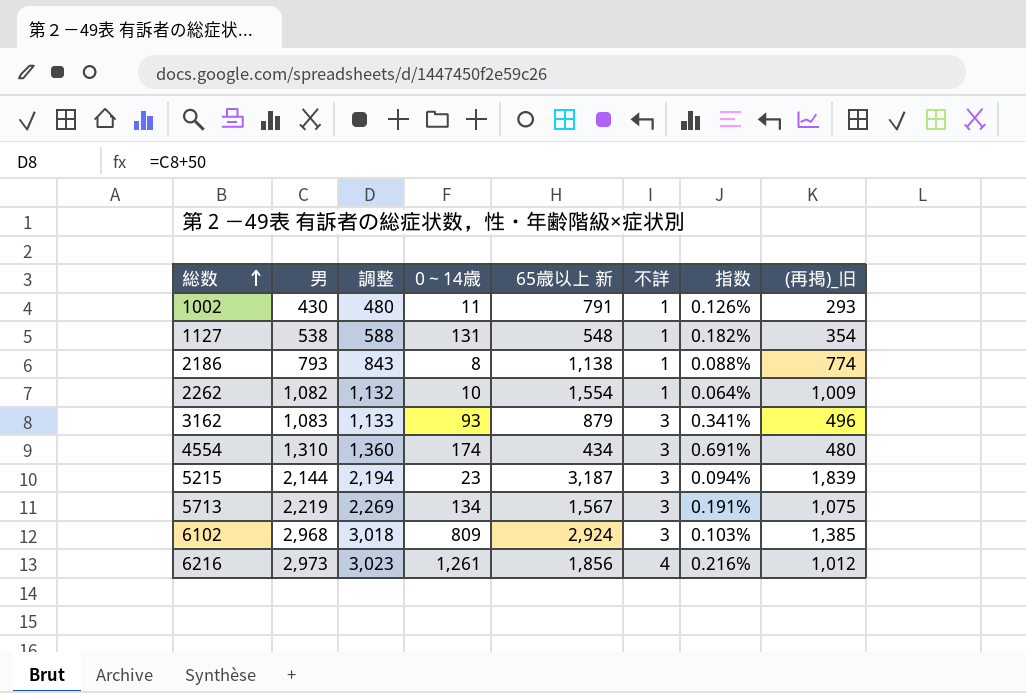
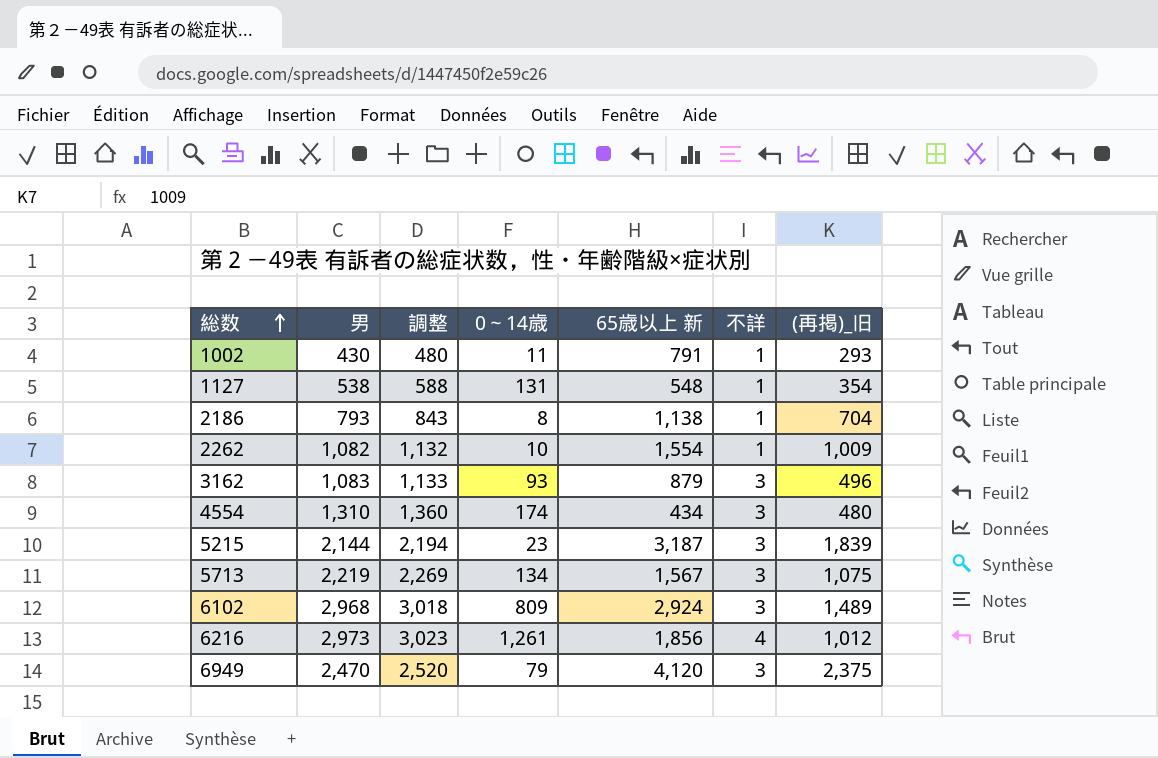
column 指数 | formula: [不詳] / [65歳以上 新] -> none
2186 | (再掲)_旧: 774 -> 704
6102 | (再掲)_旧: 1,385 -> 1,489
row 6949: none -> 2,470 | 2,520 | 79 | 4,120 | 3 | 2,375

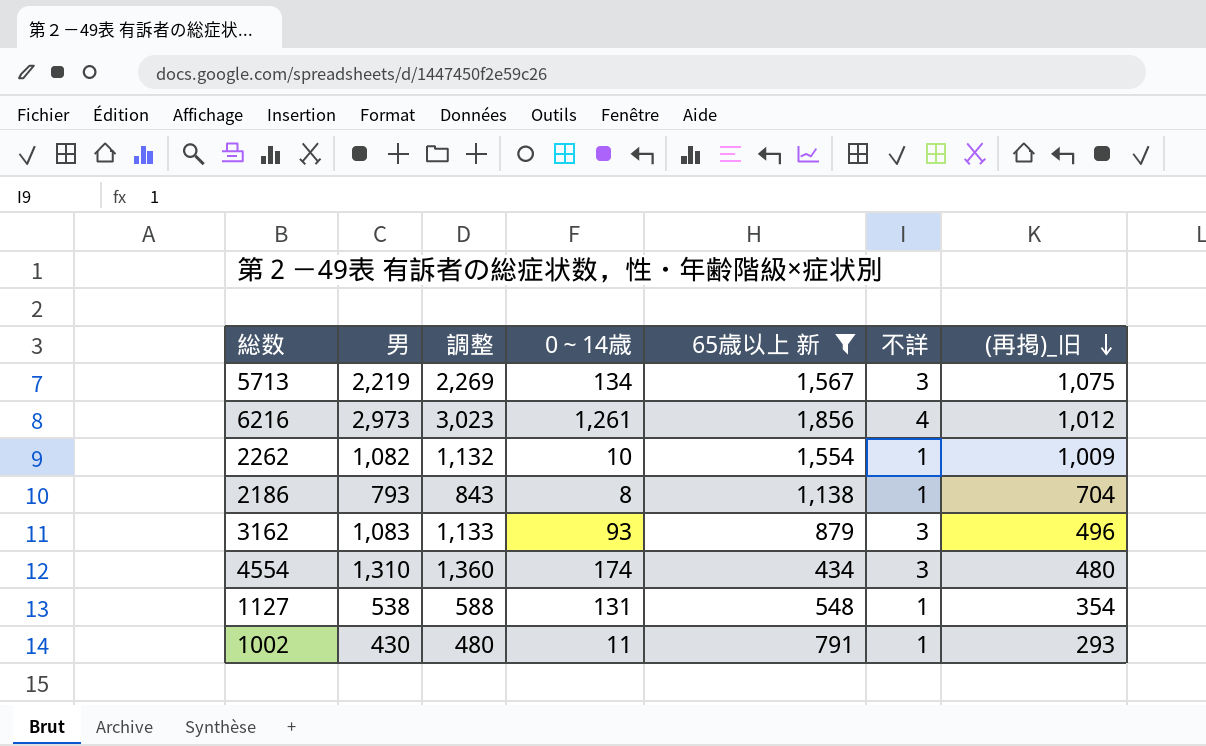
filter: none -> 65歳以上 新 <= 1,856
row order: 総数 ascending -> (再掲)_旧 descending

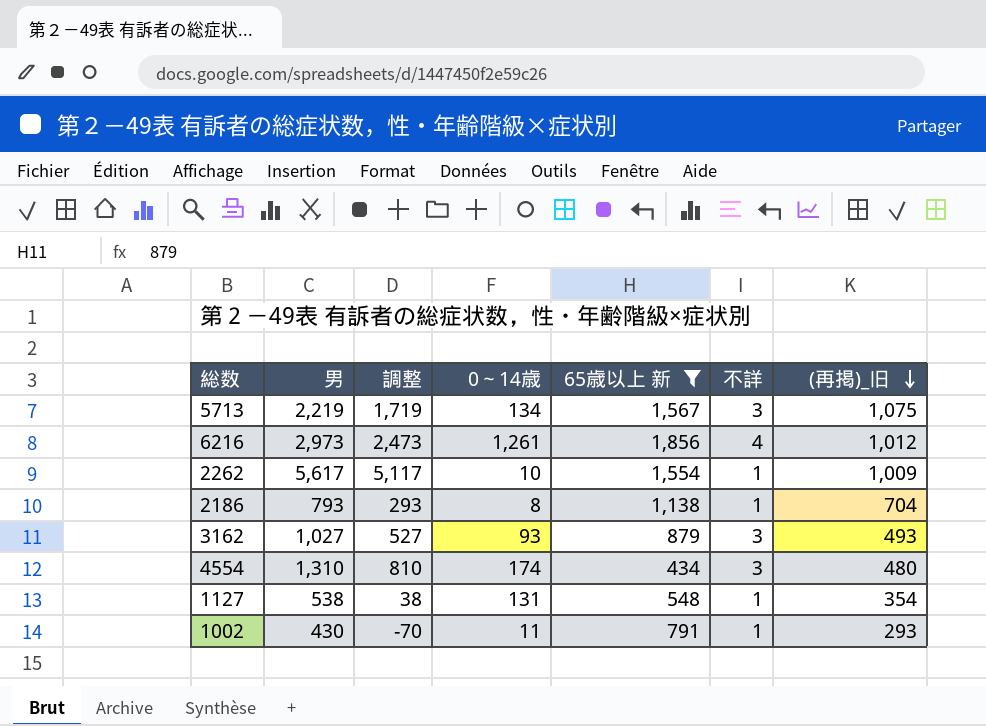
column 調整 | formula: [男] + 50 -> [男] - 500
2262 | 男: 1,082 -> 5,617
3162 | 男: 1,083 -> 1,027
3162 | (再掲)_旧: 496 -> 493

